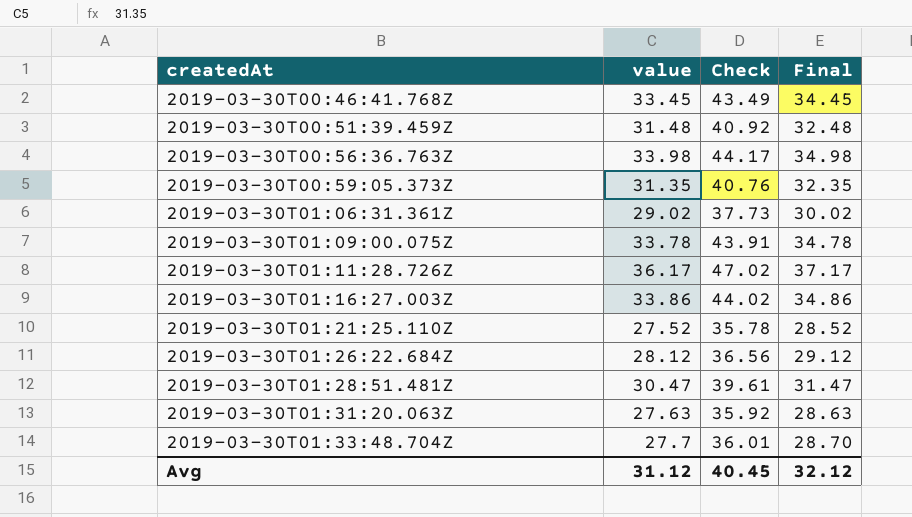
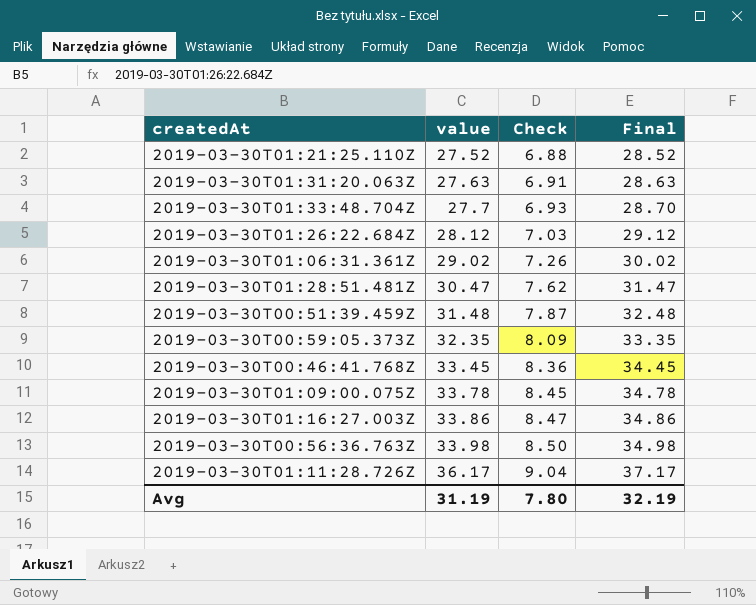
row order: createdAt ascending -> value ascending
column Check | formula: [value] * 1.3 -> [value] * 0.25
2019-03-30T00:59:05.373Z | value: 31.35 -> 32.35
2019-03-30T00:59:05.373Z | Final: 32.35 -> 33.35
Avg | value: 31.12 -> 31.19
Avg | Check: 40.45 -> 7.80
Avg | Final: 32.12 -> 32.19

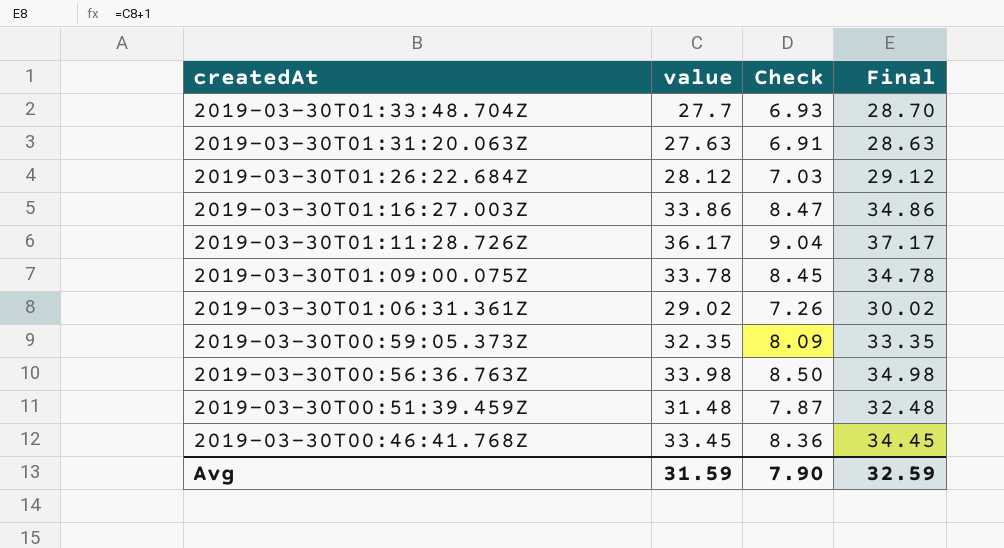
row order: value ascending -> createdAt descending
row 2019-03-30T01:21:25.110Z: 27.52 | 6.88 | 28.52 -> none
row 2019-03-30T01:28:51.481Z: 30.47 | 7.62 | 31.47 -> none
Avg | value: 31.19 -> 31.59
Avg | Check: 7.80 -> 7.90
Avg | Final: 32.19 -> 32.59

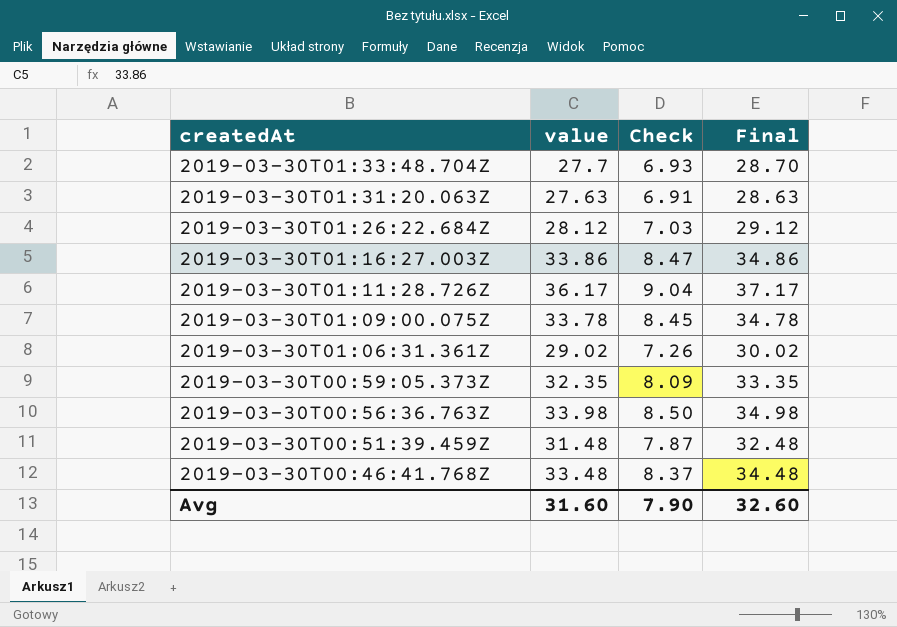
2019-03-30T00:46:41.768Z | value: 33.45 -> 33.48
2019-03-30T00:46:41.768Z | Check: 8.36 -> 8.37
2019-03-30T00:46:41.768Z | Final: 34.45 -> 34.48
Avg | value: 31.59 -> 31.60
Avg | Final: 32.59 -> 32.60

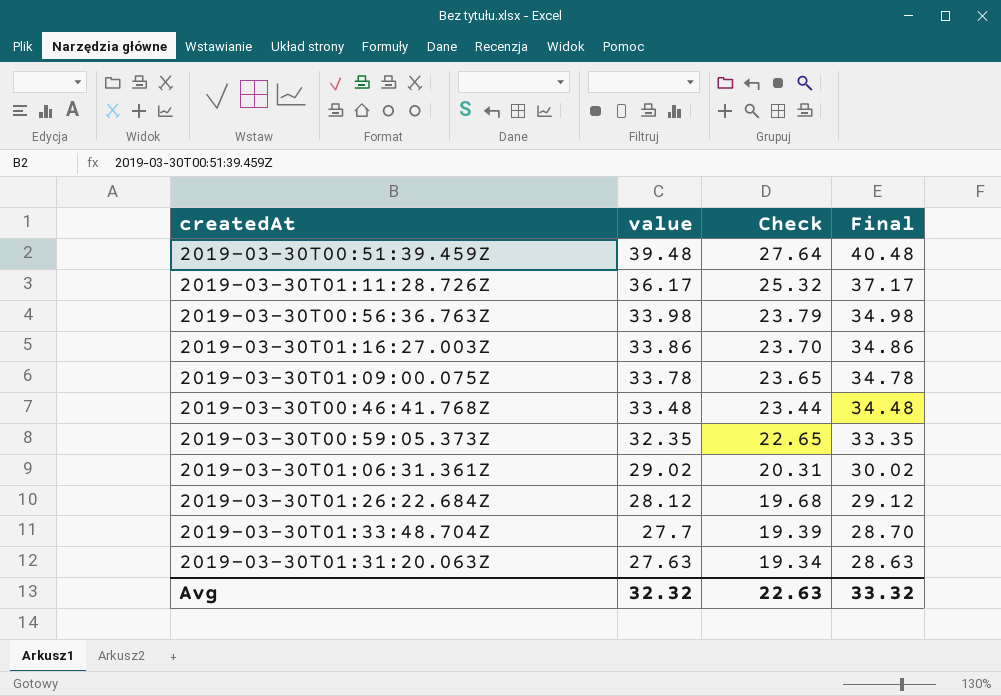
row order: createdAt descending -> value descending
column Check | formula: [value] * 0.25 -> [value] * 0.7
2019-03-30T00:51:39.459Z | value: 31.48 -> 39.48
2019-03-30T00:51:39.459Z | Final: 32.48 -> 40.48
Avg | value: 31.60 -> 32.32
Avg | Check: 7.90 -> 22.63
Avg | Final: 32.60 -> 33.32

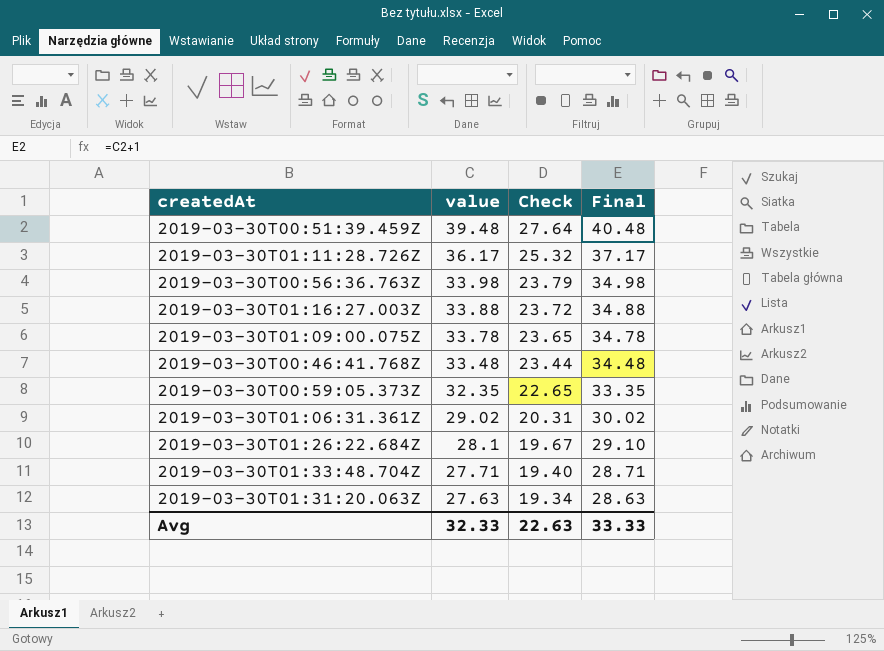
2019-03-30T01:16:27.003Z | value: 33.86 -> 33.88
2019-03-30T01:16:27.003Z | Check: 23.70 -> 23.72
2019-03-30T01:16:27.003Z | Final: 34.86 -> 34.88
2019-03-30T01:26:22.684Z | value: 28.12 -> 28.1
2019-03-30T01:26:22.684Z | Check: 19.68 -> 19.67
2019-03-30T01:26:22.684Z | Final: 29.12 -> 29.10
2019-03-30T01:33:48.704Z | value: 27.7 -> 27.71
2019-03-30T01:33:48.704Z | Check: 19.39 -> 19.40
2019-03-30T01:33:48.704Z | Final: 28.70 -> 28.71
Avg | value: 32.32 -> 32.33
Avg | Final: 33.32 -> 33.33

